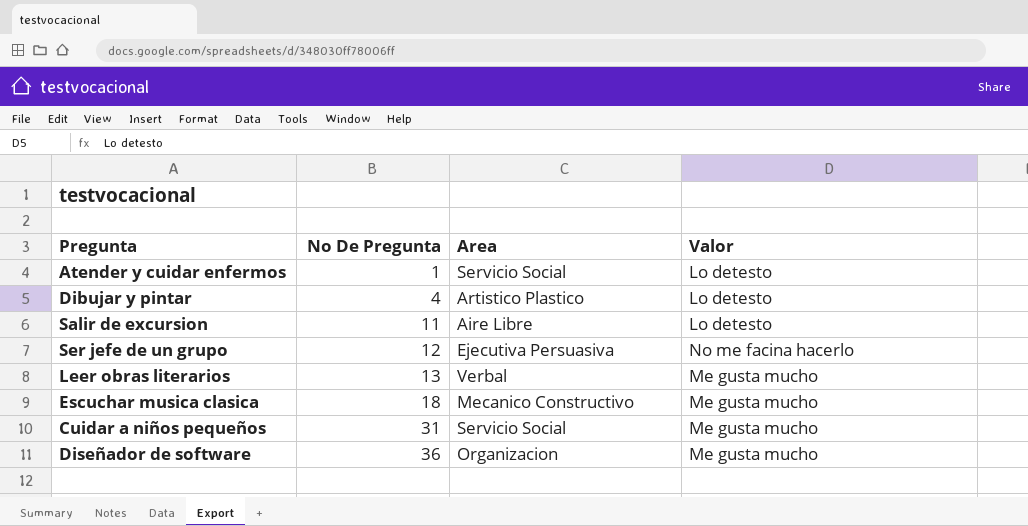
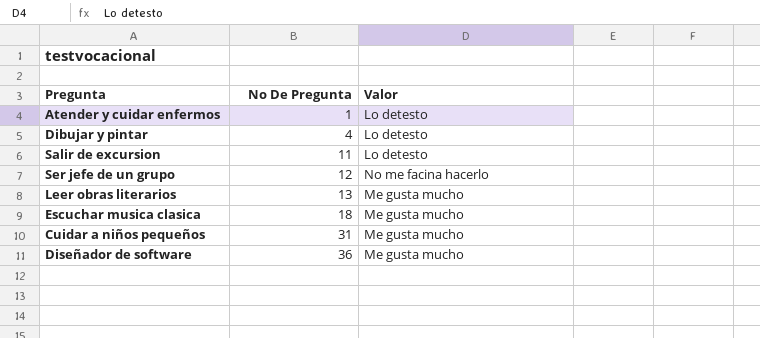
column Area | position: 3 -> none

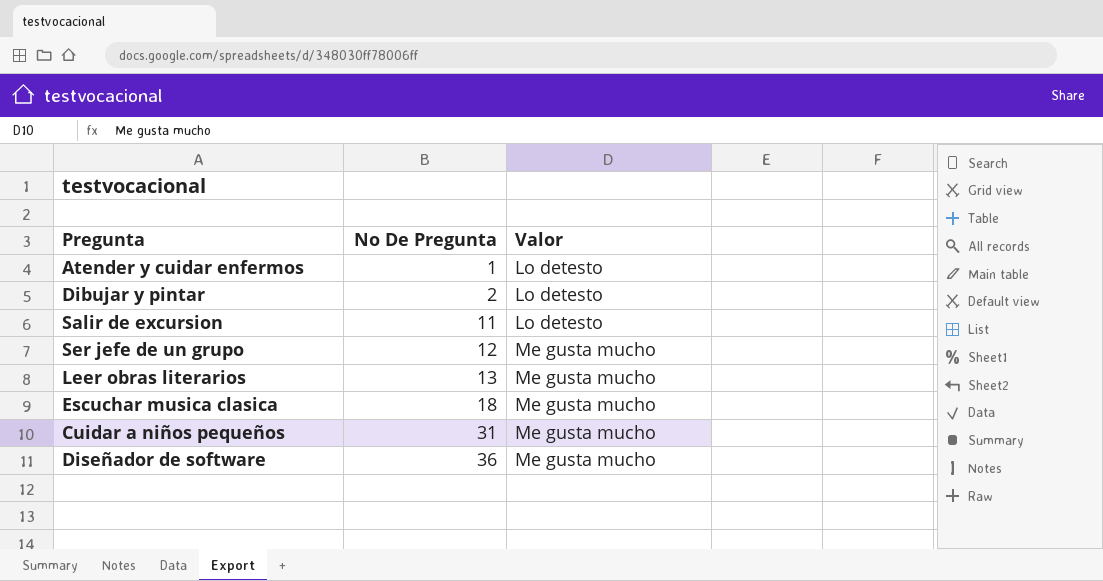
Dibujar y pintar | No De Pregunta: 4 -> 2
Ser jefe de un grupo | Valor: No me facina hacerlo -> Me gusta mucho

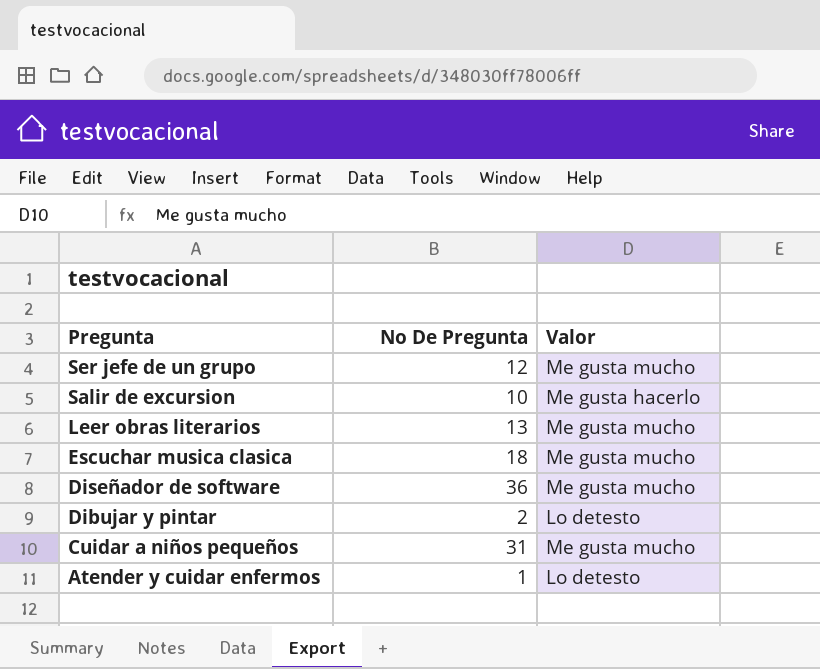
row order: No De Pregunta ascending -> Pregunta descending
Salir de excursion | No De Pregunta: 11 -> 10
Salir de excursion | Valor: Lo detesto -> Me gusta hacerlo

